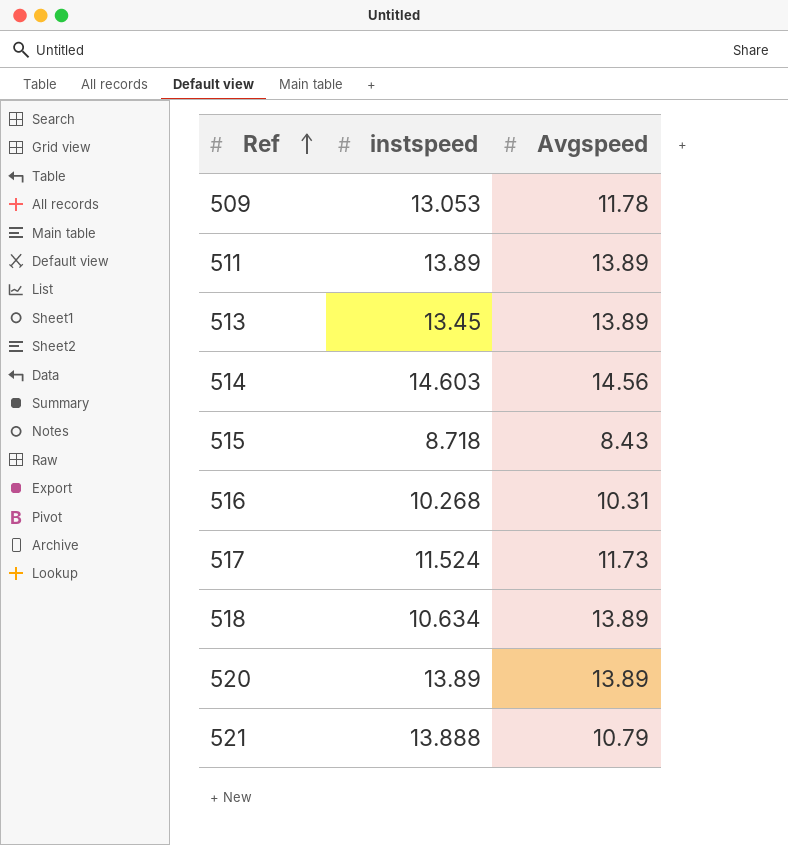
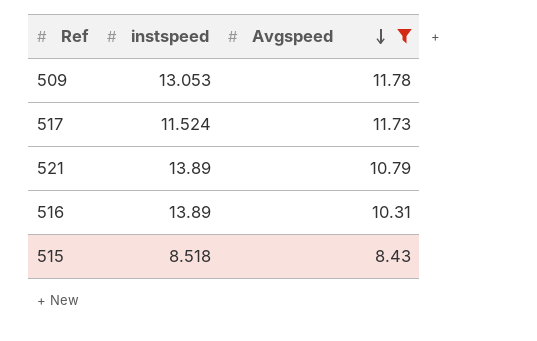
filter: none -> Avgspeed <= 11.78
row order: Ref ascending -> Avgspeed descending
521 | instspeed: 13.888 -> 13.89
516 | instspeed: 10.268 -> 13.89
515 | instspeed: 8.718 -> 8.518

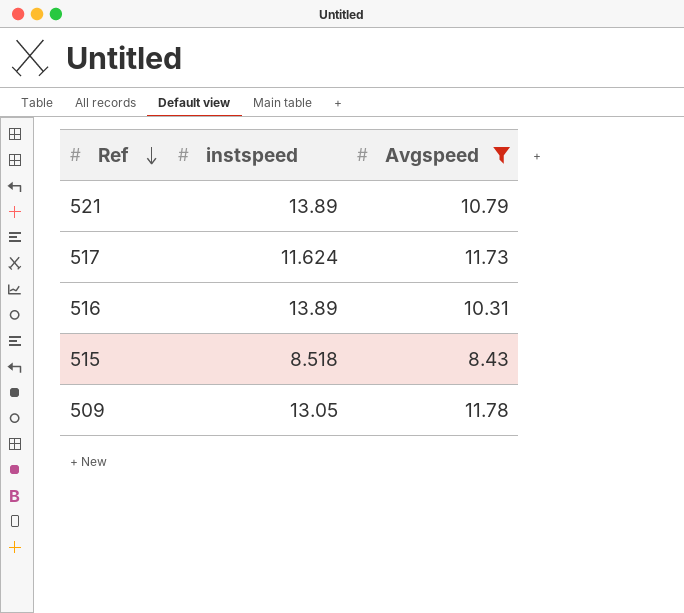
row order: Avgspeed descending -> Ref descending
517 | instspeed: 11.524 -> 11.624
509 | instspeed: 13.053 -> 13.05

